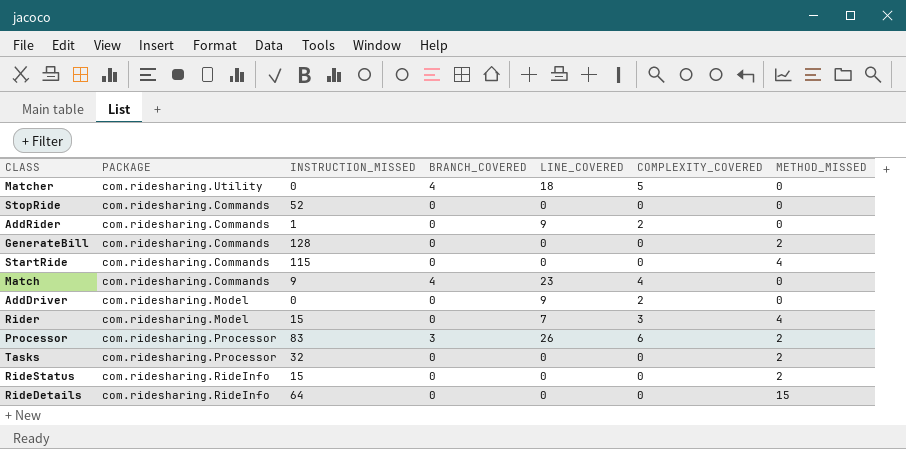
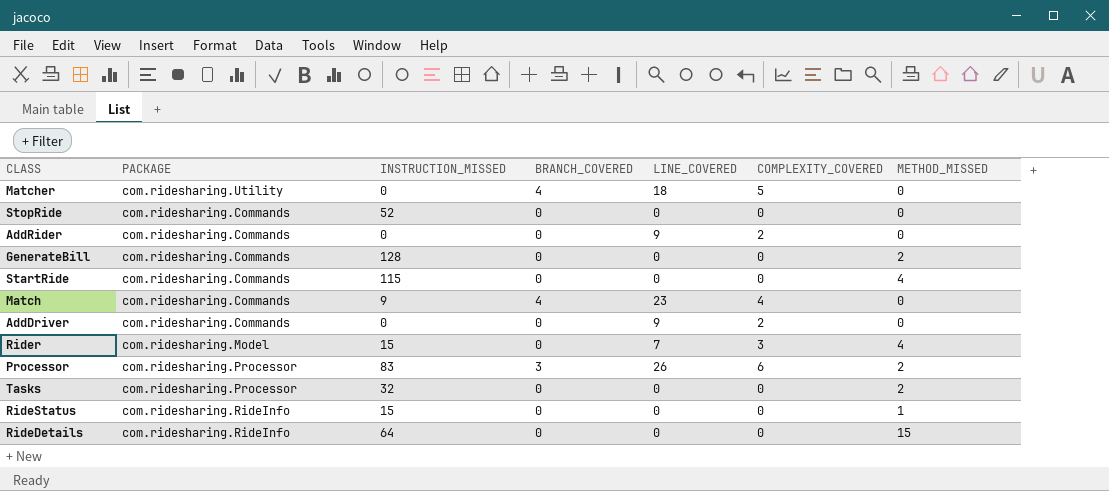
AddRider | INSTRUCTION_MISSED: 1 -> 0
AddDriver | PACKAGE: com.ridesharing.Model -> com.ridesharing.Commands
RideStatus | METHOD_MISSED: 2 -> 1

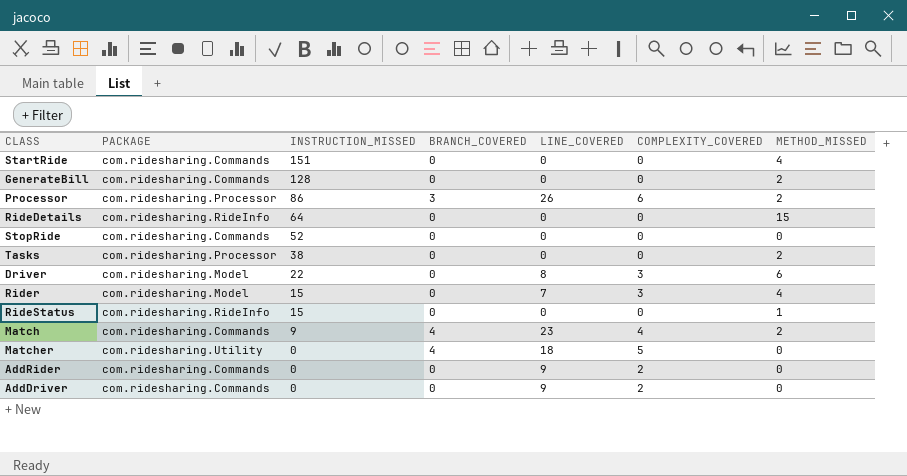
row order: none -> INSTRUCTION_MISSED descending
StartRide | INSTRUCTION_MISSED: 115 -> 151
Processor | INSTRUCTION_MISSED: 83 -> 86
Tasks | INSTRUCTION_MISSED: 32 -> 38
row Driver: none -> com.ridesharing.Model | 22 | 0 | 8 | 3 | 6
Match | METHOD_MISSED: 0 -> 2

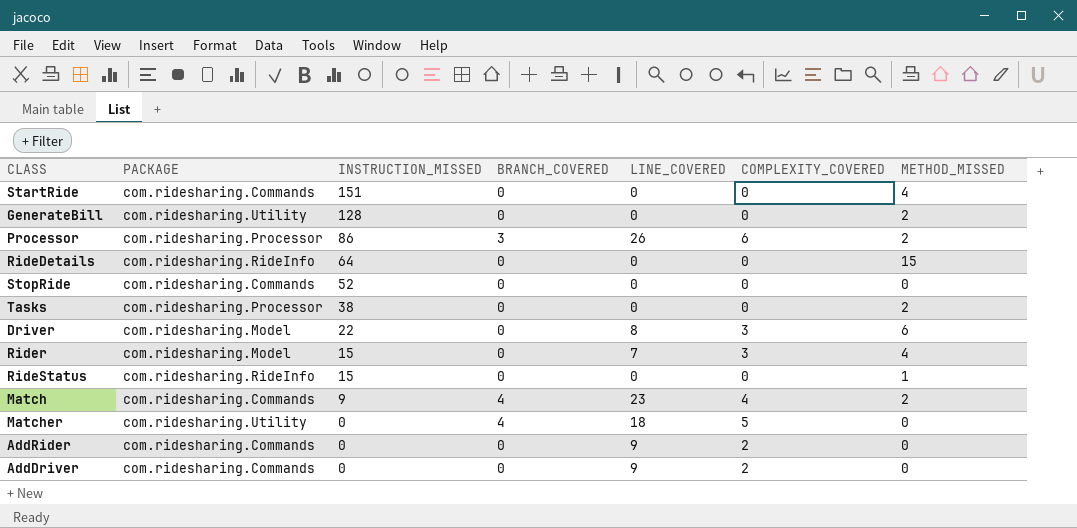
GenerateBill | PACKAGE: com.ridesharing.Commands -> com.ridesharing.Utility

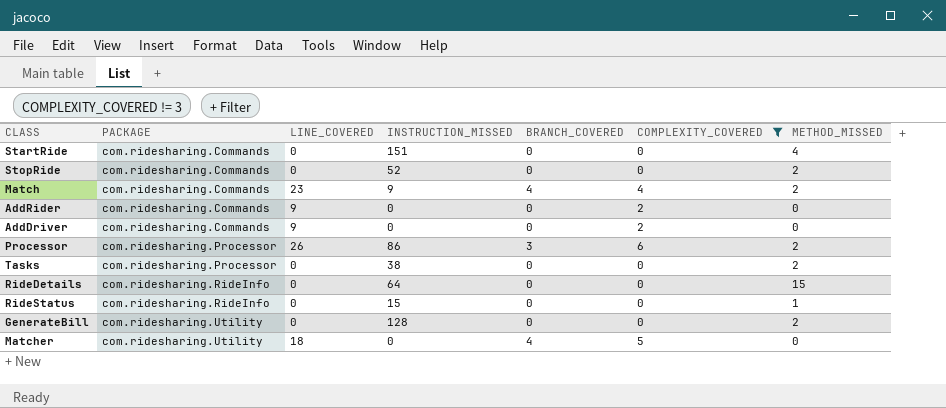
filter: none -> COMPLEXITY_COVERED != 3
row order: INSTRUCTION_MISSED descending -> PACKAGE ascending
column LINE_COVERED | position: 5 -> 3
StopRide | METHOD_MISSED: 0 -> 2

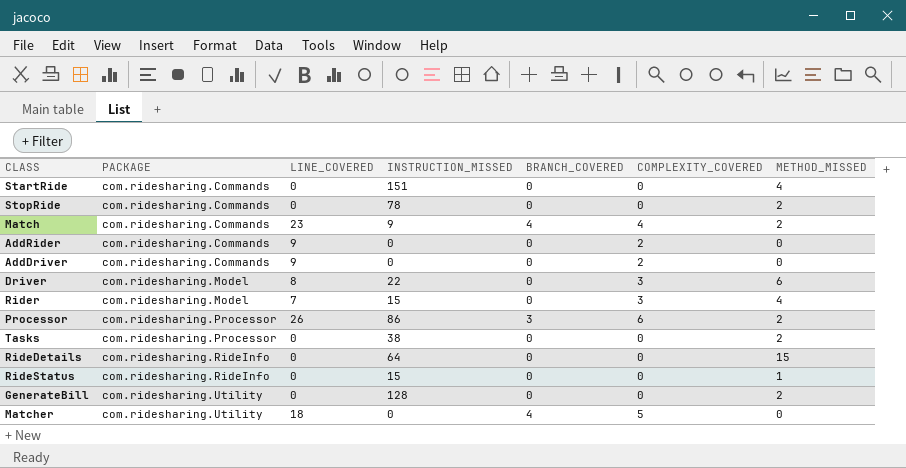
filter: COMPLEXITY_COVERED != 3 -> none
StopRide | INSTRUCTION_MISSED: 52 -> 78

